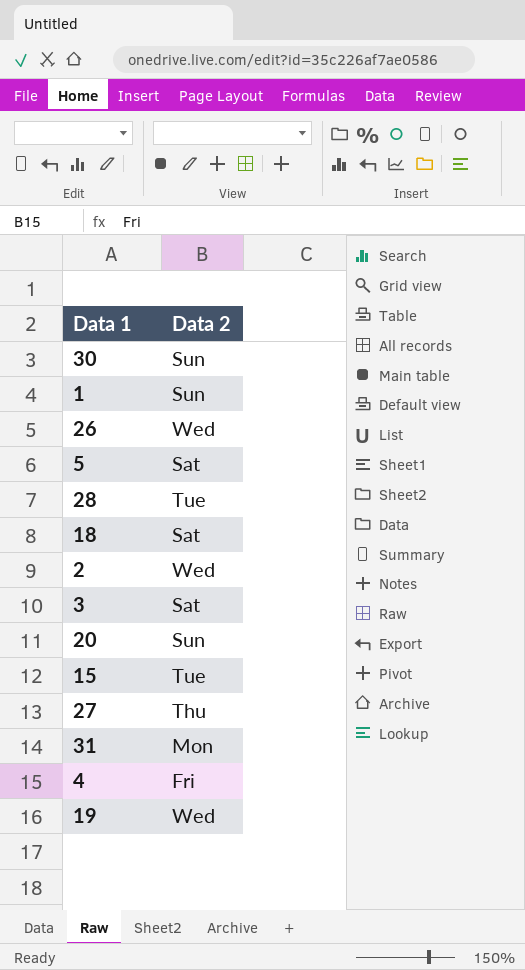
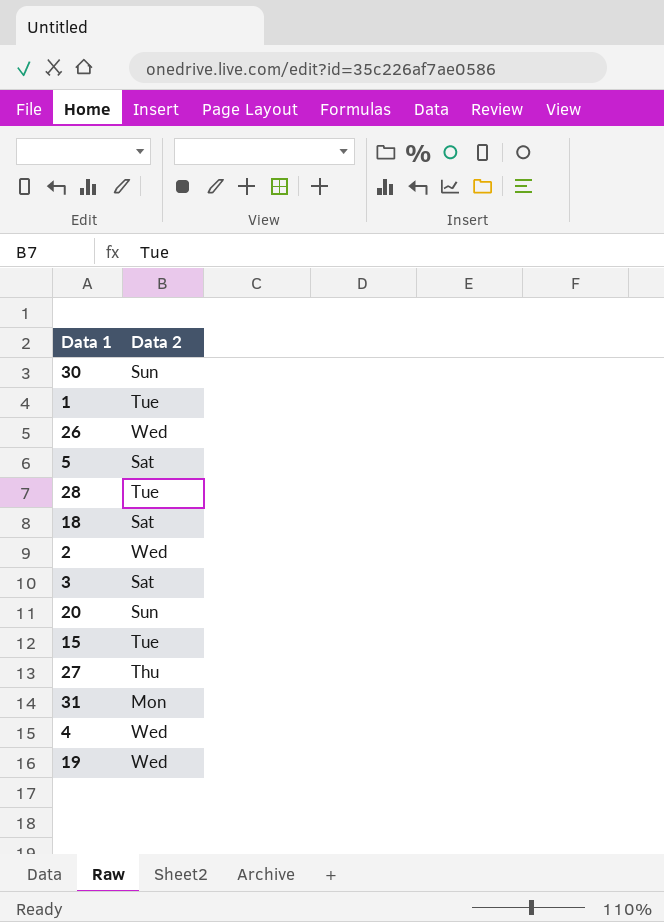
1 | Data 2: Sun -> Tue
4 | Data 2: Fri -> Wed

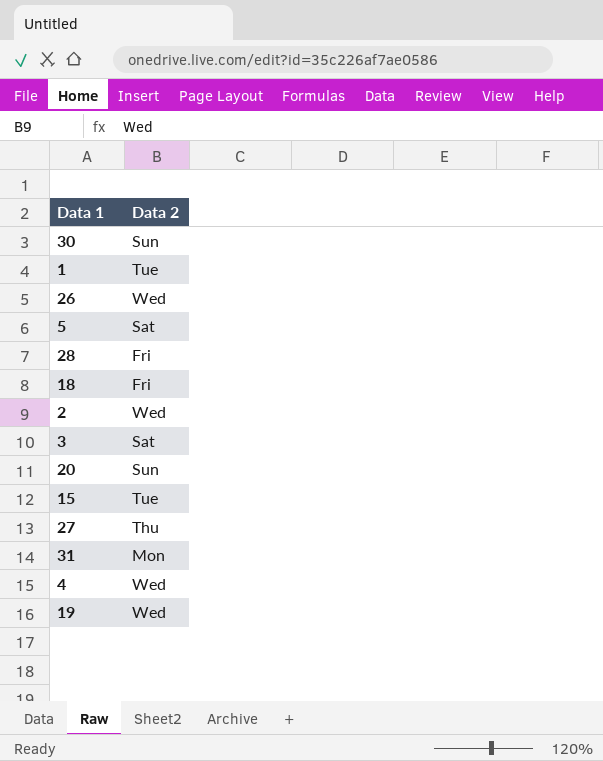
28 | Data 2: Tue -> Fri
18 | Data 2: Sat -> Fri

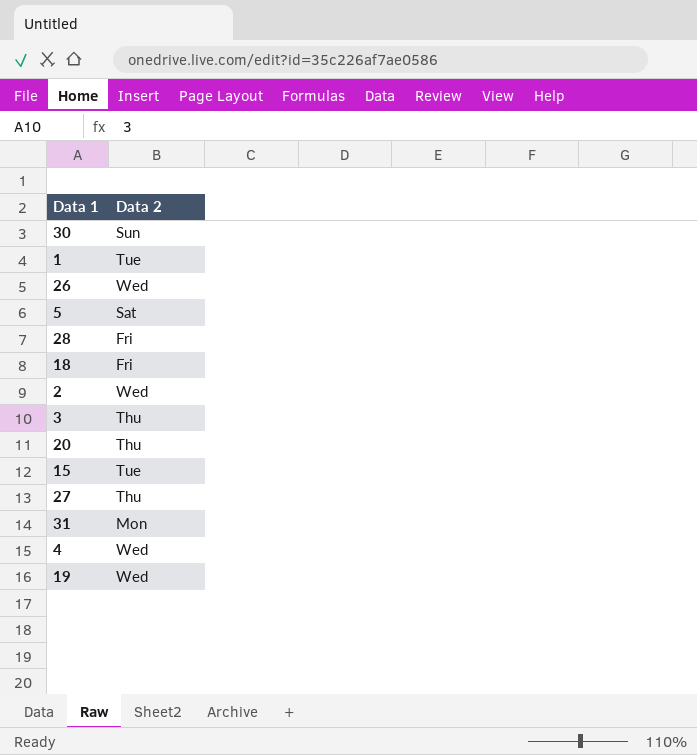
3 | Data 2: Sat -> Thu
20 | Data 2: Sun -> Thu

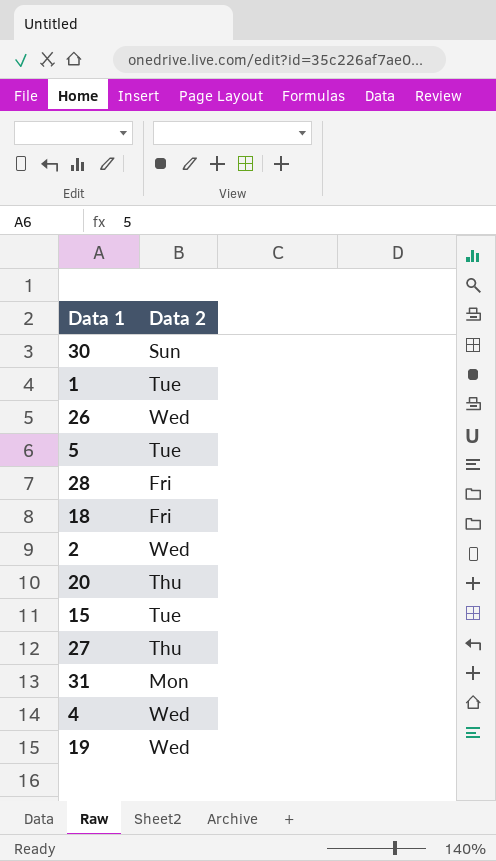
row 3: Thu -> none
5 | Data 2: Sat -> Tue

